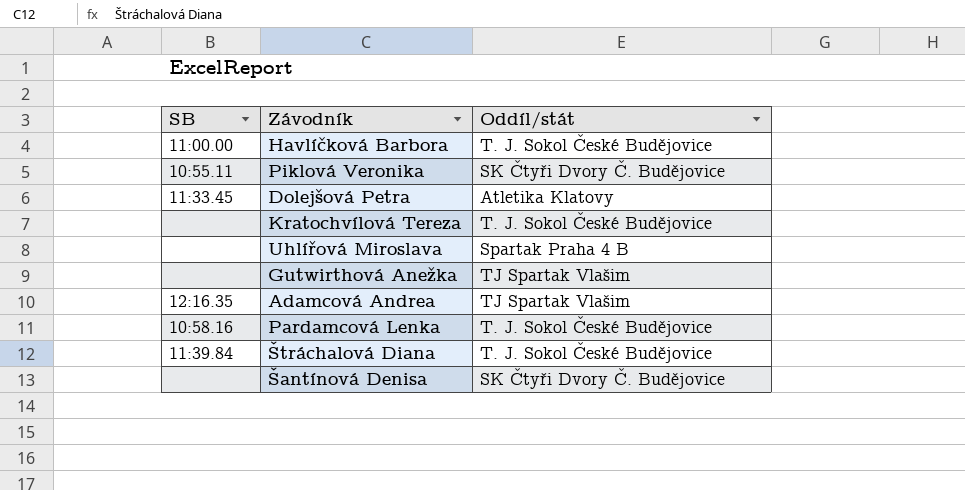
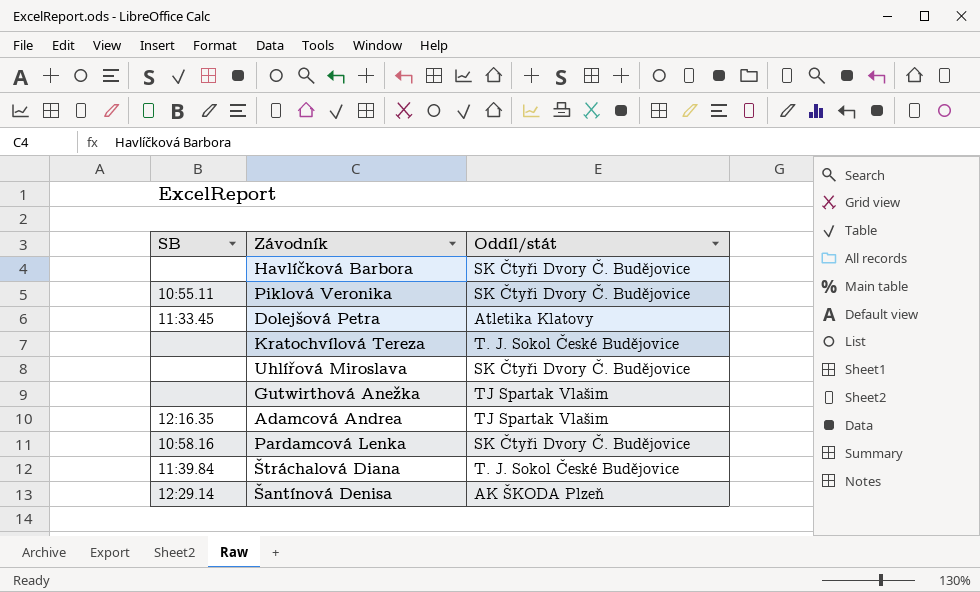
Havlíčková Barbora | SB: 11:00.00 -> none
Havlíčková Barbora | Oddíl/stát: T. J. Sokol České Budějovice -> SK Čtyři Dvory Č. Budějovice
Uhlířová Miroslava | Oddíl/stát: Spartak Praha 4 B -> SK Čtyři Dvory Č. Budějovice
Pardamcová Lenka | Oddíl/stát: T. J. Sokol České Budějovice -> SK Čtyři Dvory Č. Budějovice
Šantínová Denisa | SB: none -> 12:29.14
Šantínová Denisa | Oddíl/stát: SK Čtyři Dvory Č. Budějovice -> AK ŠKODA Plzeň

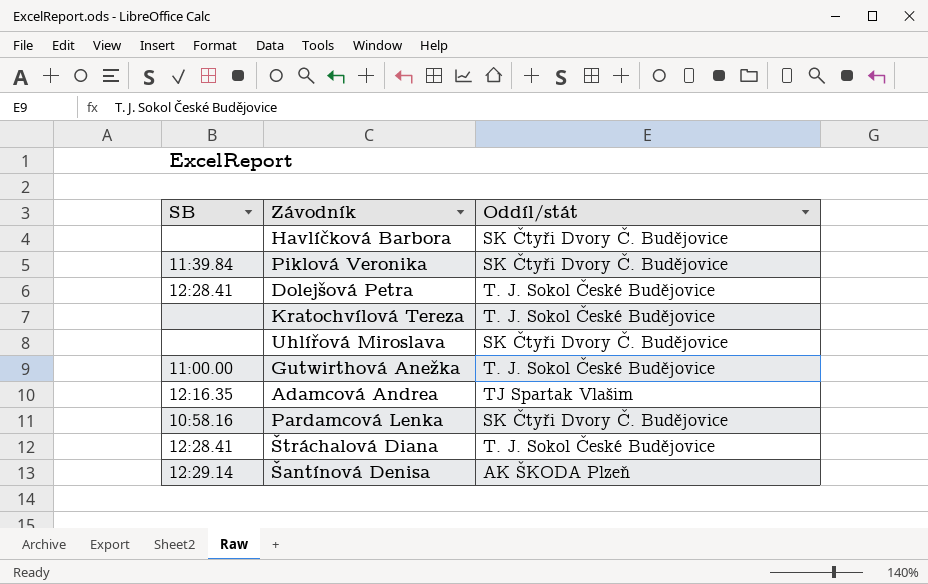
Piklová Veronika | SB: 10:55.11 -> 11:39.84
Dolejšová Petra | SB: 11:33.45 -> 12:28.41
Dolejšová Petra | Oddíl/stát: Atletika Klatovy -> T. J. Sokol České Budějovice
Gutwirthová Anežka | SB: none -> 11:00.00
Gutwirthová Anežka | Oddíl/stát: TJ Spartak Vlašim -> T. J. Sokol České Budějovice
Štráchalová Diana | SB: 11:39.84 -> 12:28.41

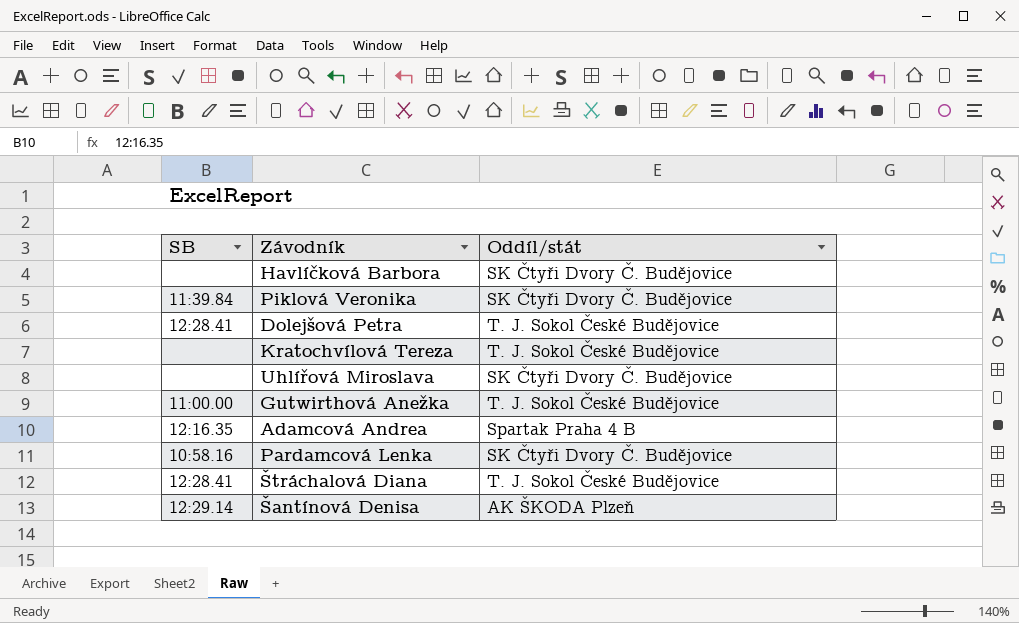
Adamcová Andrea | Oddíl/stát: TJ Spartak Vlašim -> Spartak Praha 4 B

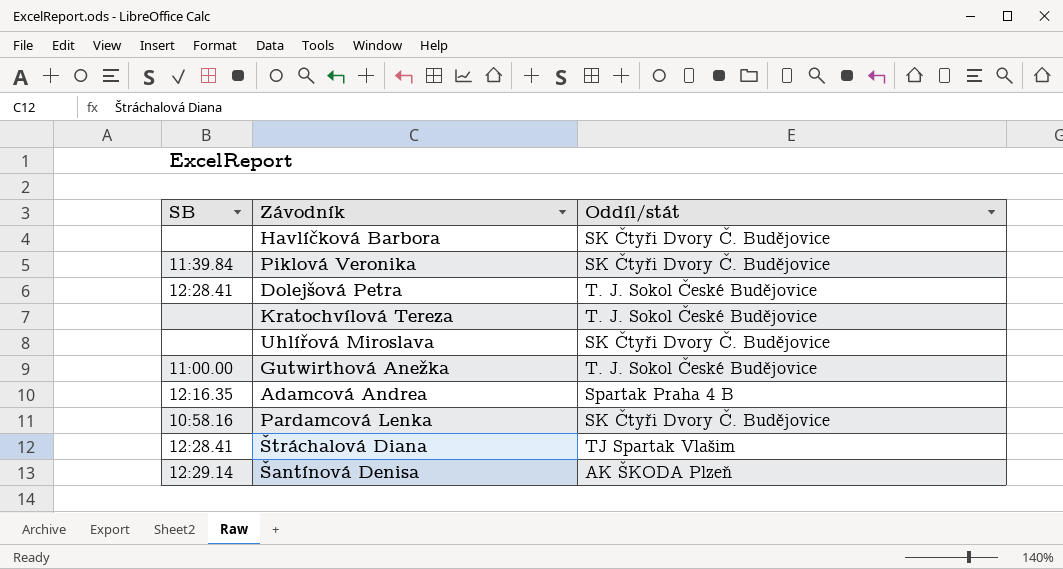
Štráchalová Diana | Oddíl/stát: T. J. Sokol České Budějovice -> TJ Spartak Vlašim

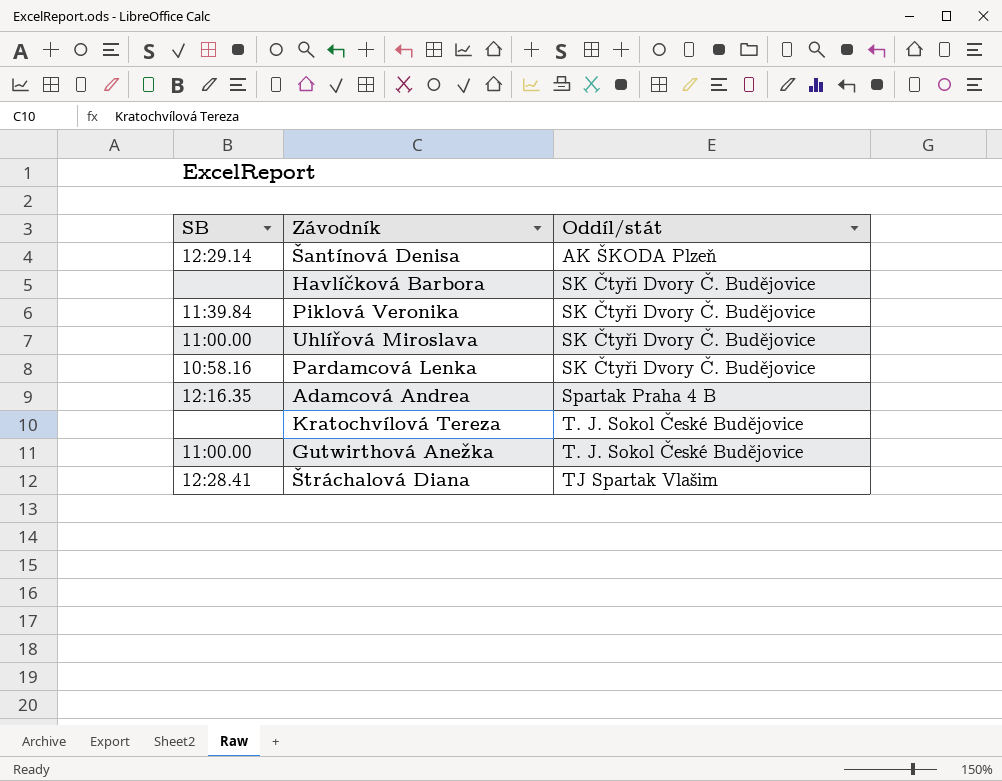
row order: none -> Oddíl/stát ascending
row Dolejšová Petra: 12:28.41 | T. J. Sokol České Budějovice -> none
Uhlířová Miroslava | SB: none -> 11:00.00

